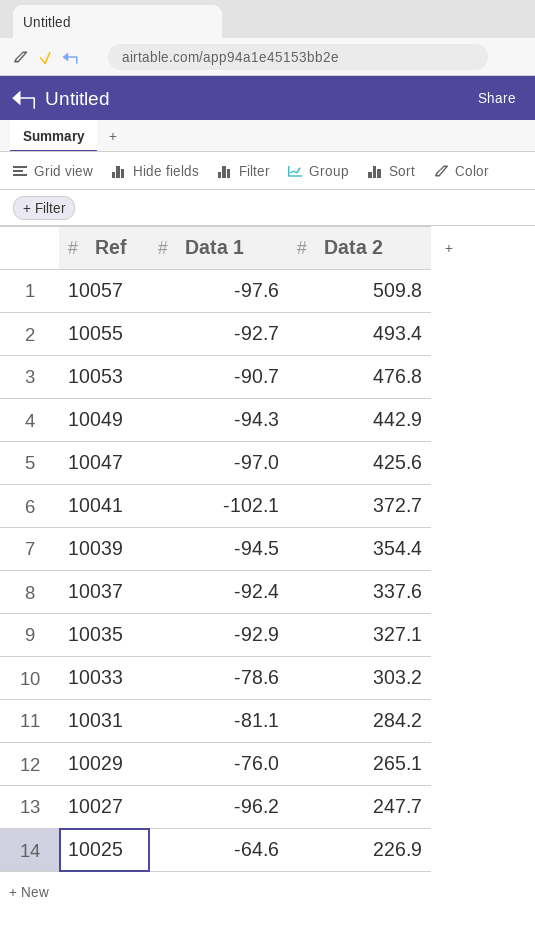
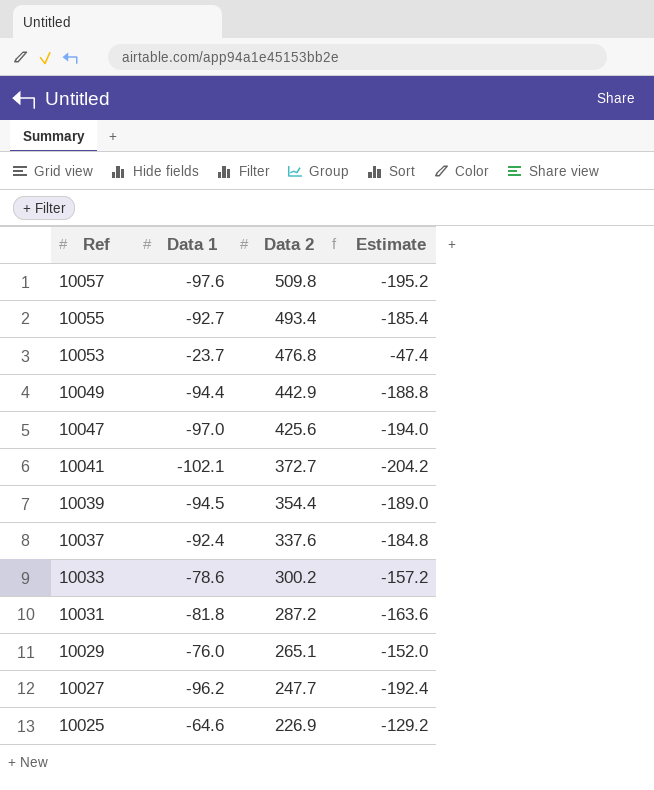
column Estimate | formula: none -> [Data 1] * 2
row 10035: -92.9 | 327.1 -> none
10053 | Data 1: -90.7 -> -23.7
10049 | Data 1: -94.3 -> -94.4
10033 | Data 2: 303.2 -> 300.2
10031 | Data 1: -81.1 -> -81.8
10031 | Data 2: 284.2 -> 287.2

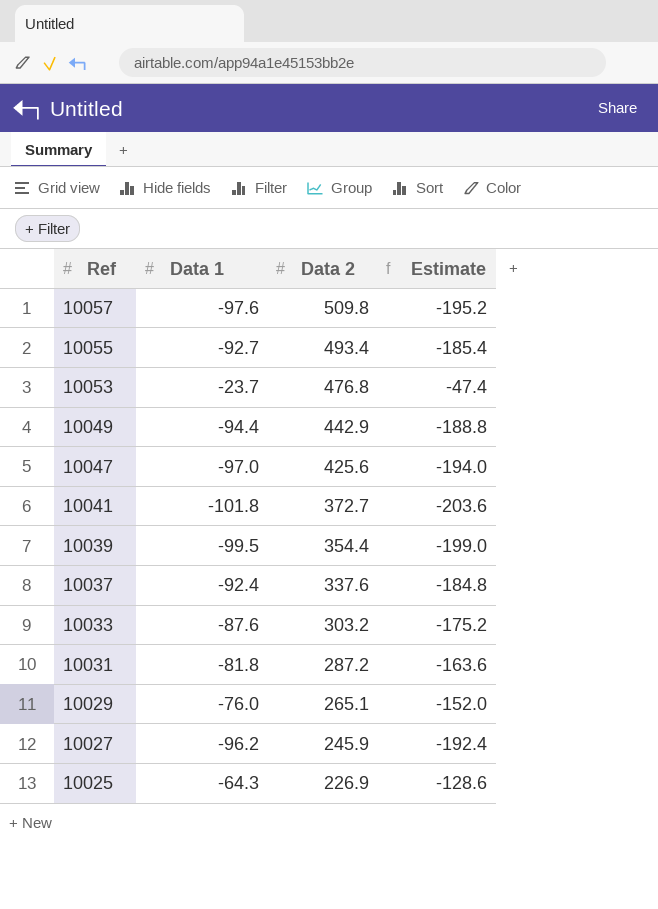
10041 | Data 1: -102.1 -> -101.8
10041 | Estimate: -204.2 -> -203.6
10039 | Data 1: -94.5 -> -99.5
10039 | Estimate: -189.0 -> -199.0
10033 | Data 1: -78.6 -> -87.6
10033 | Data 2: 300.2 -> 303.2
10033 | Estimate: -157.2 -> -175.2
10027 | Data 2: 247.7 -> 245.9
10025 | Data 1: -64.6 -> -64.3
10025 | Estimate: -129.2 -> -128.6

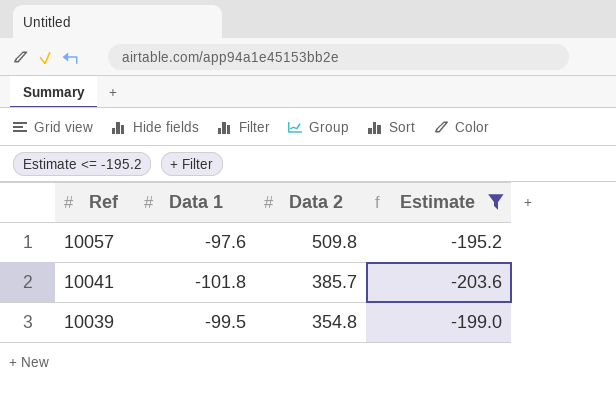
filter: none -> Estimate <= -195.2
10041 | Data 2: 372.7 -> 385.7
10039 | Data 2: 354.4 -> 354.8

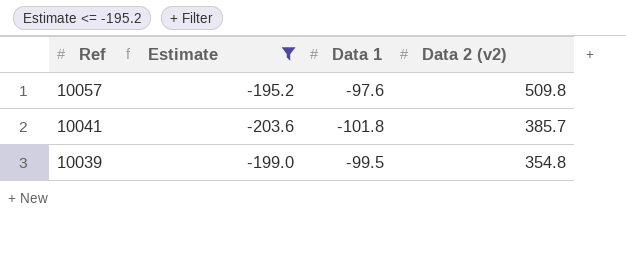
column Estimate | position: 4 -> 2
column name: Data 2 -> Data 2 (v2)

